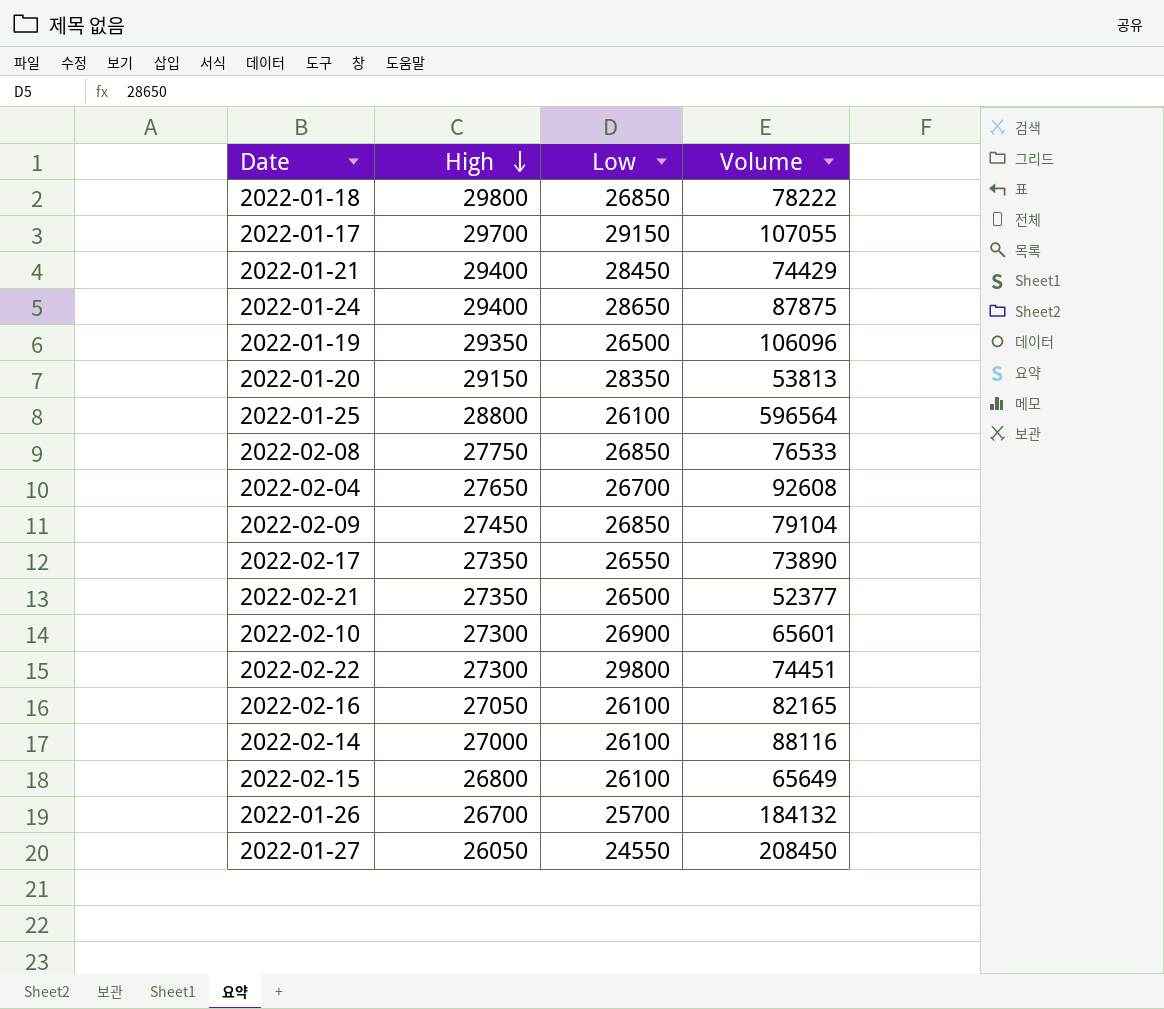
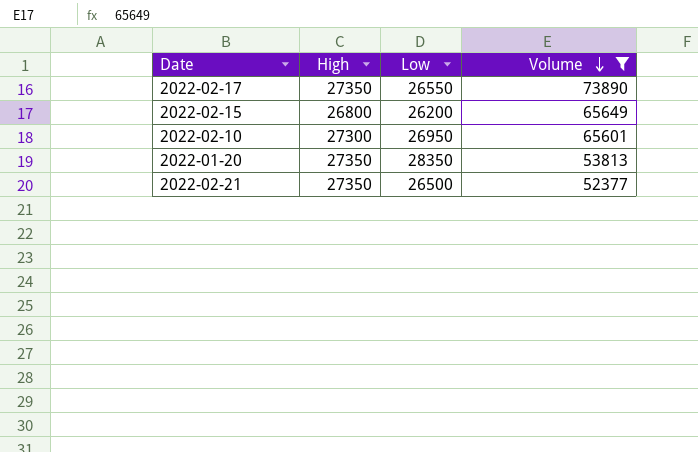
filter: none -> Volume <= 73890
row order: High descending -> Volume descending
2022-02-15 | Low: 26100 -> 26200
2022-02-10 | Low: 26900 -> 26950
2022-01-20 | High: 29150 -> 27350

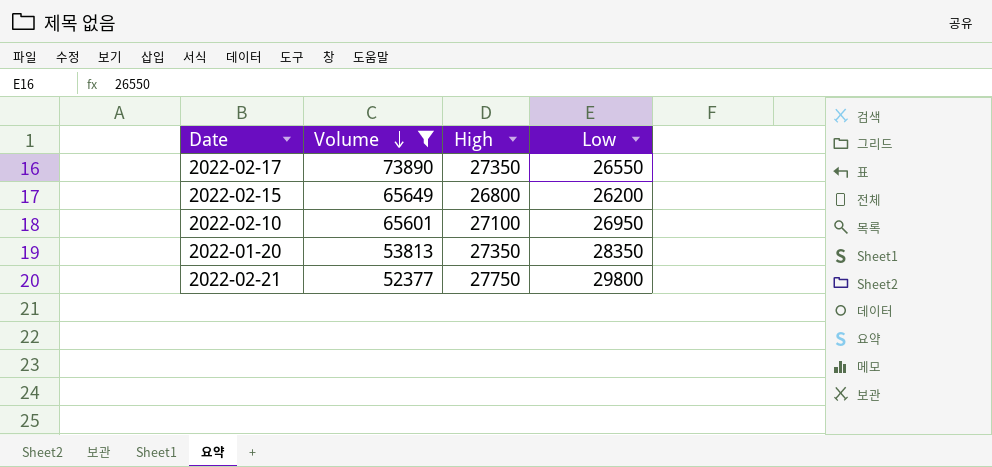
column Volume | position: 4 -> 2
2022-02-10 | High: 27300 -> 27100
2022-02-21 | High: 27350 -> 27750
2022-02-21 | Low: 26500 -> 29800

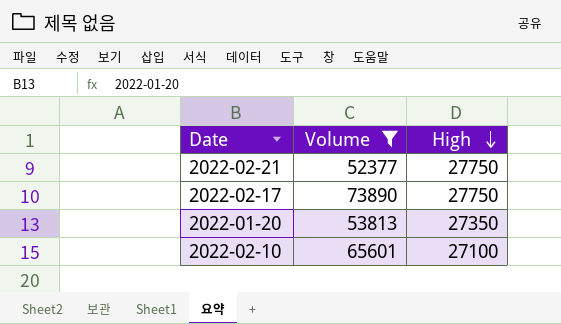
row order: Volume descending -> High descending
column Low | position: 4 -> none
row 2022-02-15: 65649 | 26800 | 26200 -> none
2022-02-17 | High: 27350 -> 27750

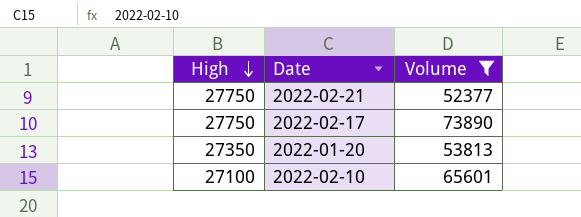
column High | position: 3 -> 1

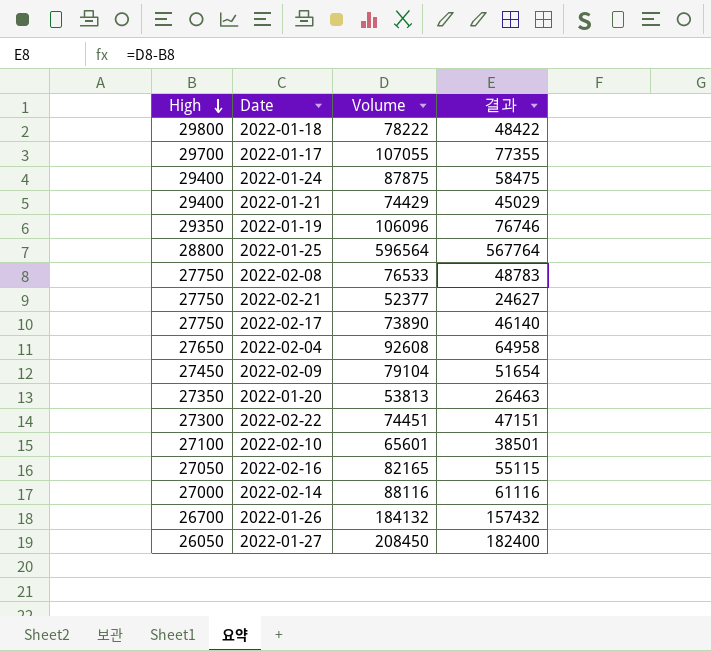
filter: Volume <= 73890 -> none
column 결과 | formula: none -> [Volume] - [High]

